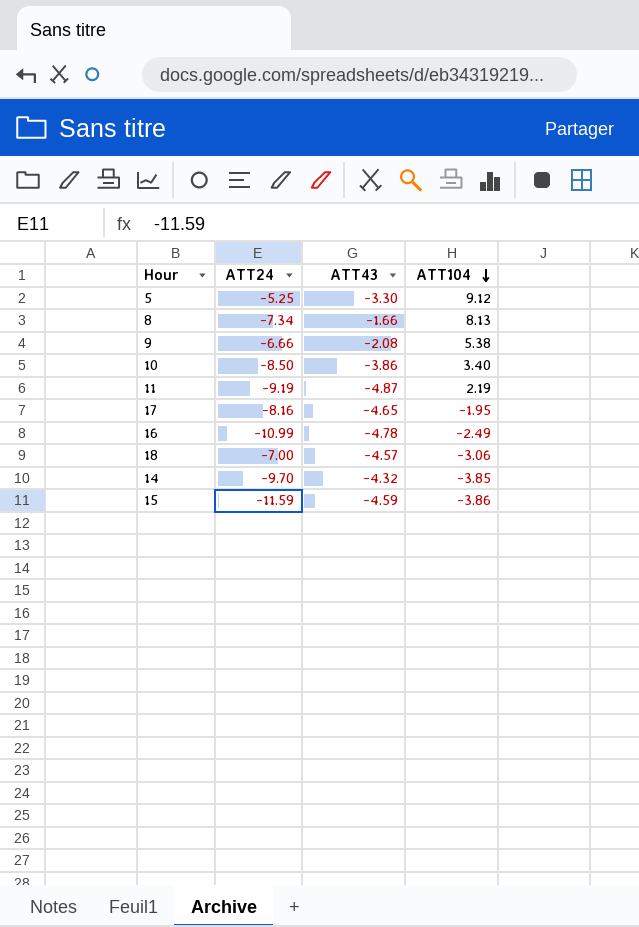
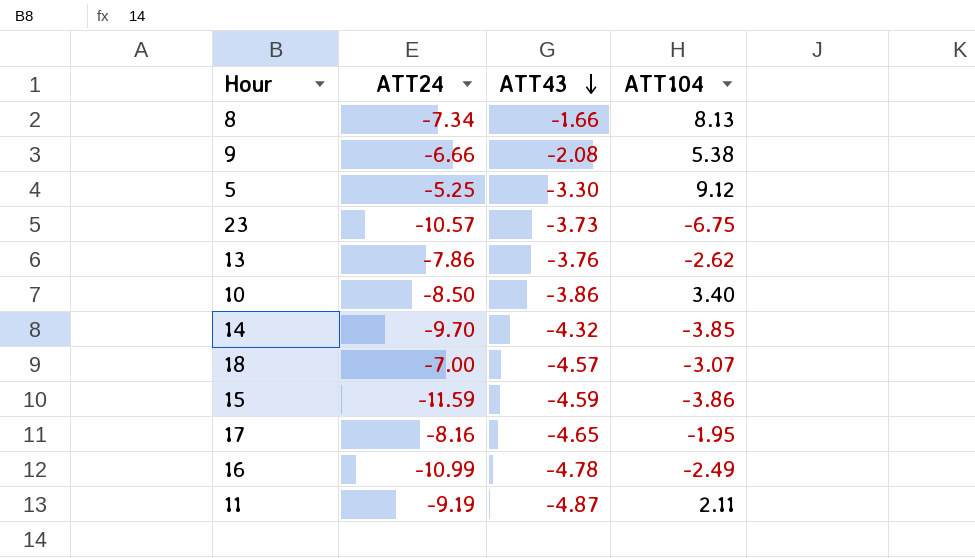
row order: ATT104 descending -> ATT43 descending
row 23: none -> -10.57 | -3.73 | -6.75
row 13: none -> -7.86 | -3.76 | -2.62
18 | ATT104: -3.06 -> -3.07
11 | ATT104: 2.19 -> 2.11

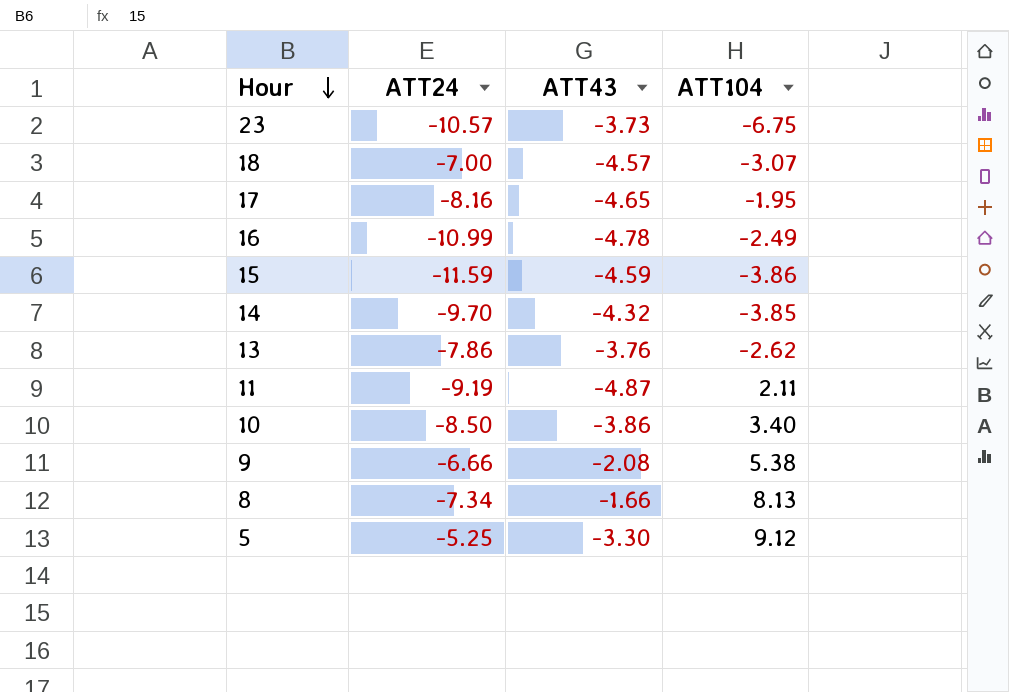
row order: ATT43 descending -> Hour descending

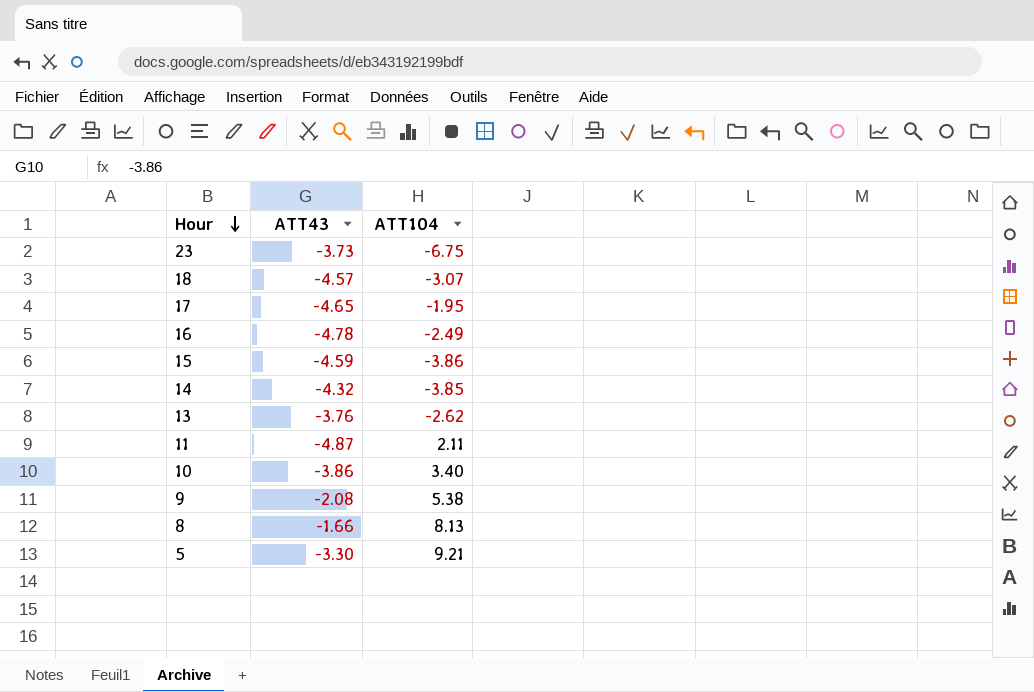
column ATT24 | position: 2 -> none
5 | ATT104: 9.12 -> 9.21

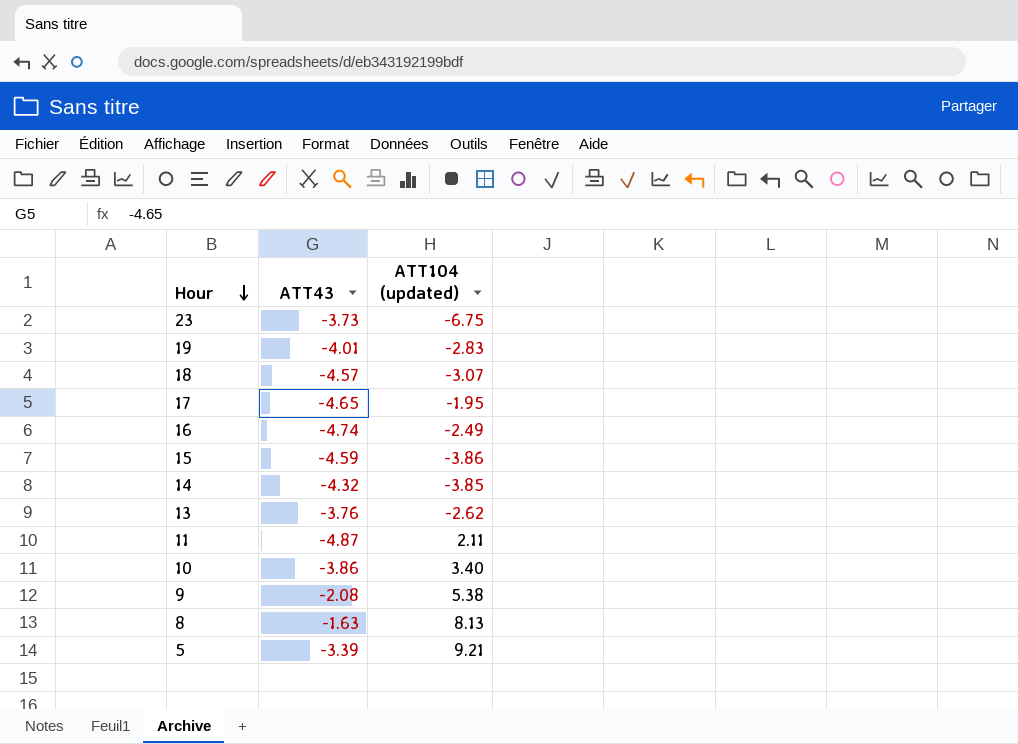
column name: ATT104 -> ATT104 (updated)
row 19: none -> -4.01 | -2.83
16 | ATT43: -4.78 -> -4.74
8 | ATT43: -1.66 -> -1.63
5 | ATT43: -3.30 -> -3.39

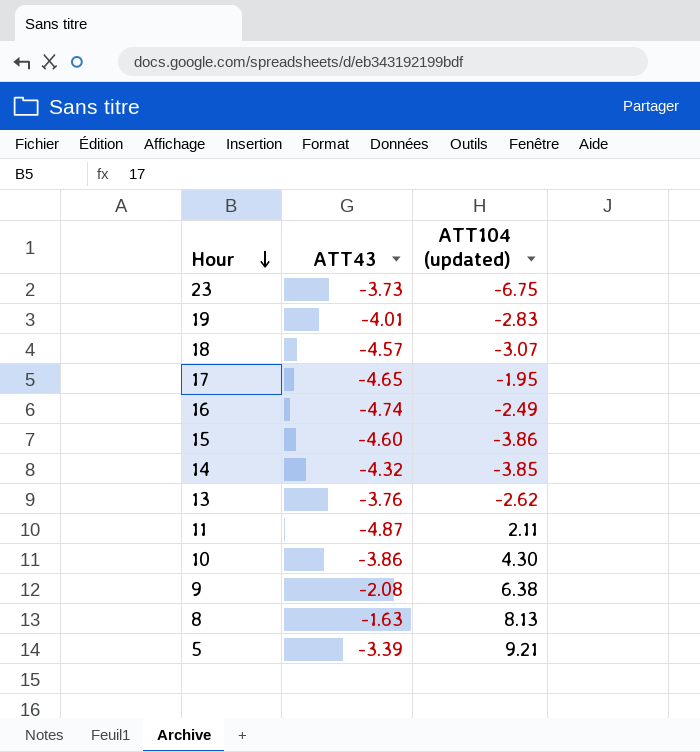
15 | ATT43: -4.59 -> -4.60
10 | ATT104 (updated): 3.40 -> 4.30
9 | ATT104 (updated): 5.38 -> 6.38

